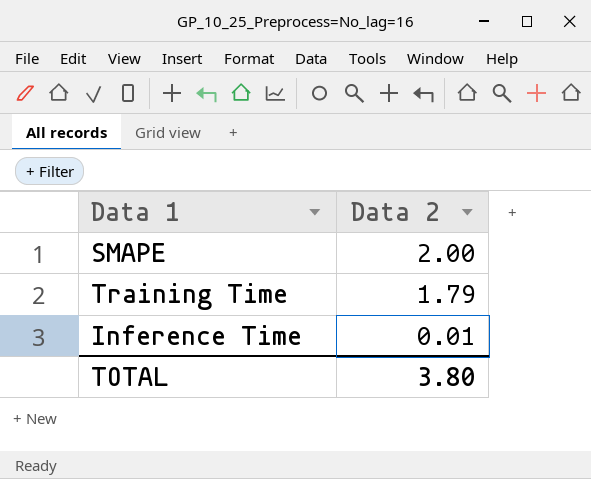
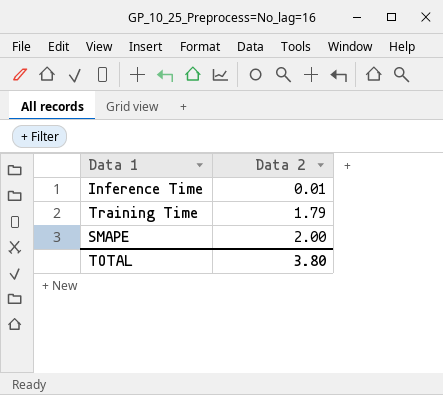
row order: Data 2 descending -> Data 2 ascending

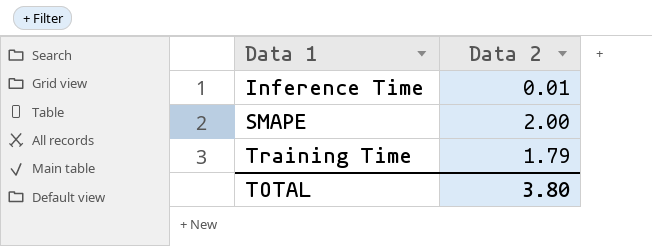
row order: Data 2 ascending -> Data 1 ascending

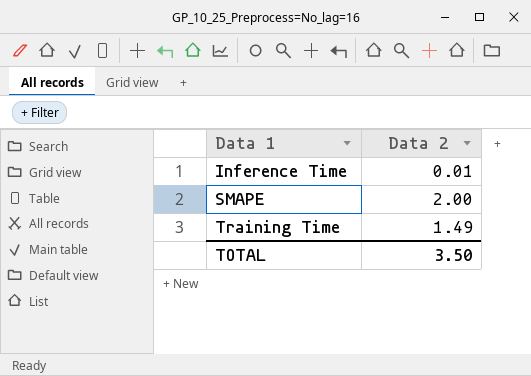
Training Time | Data 2: 1.79 -> 1.49
TOTAL | Data 2: 3.80 -> 3.50

